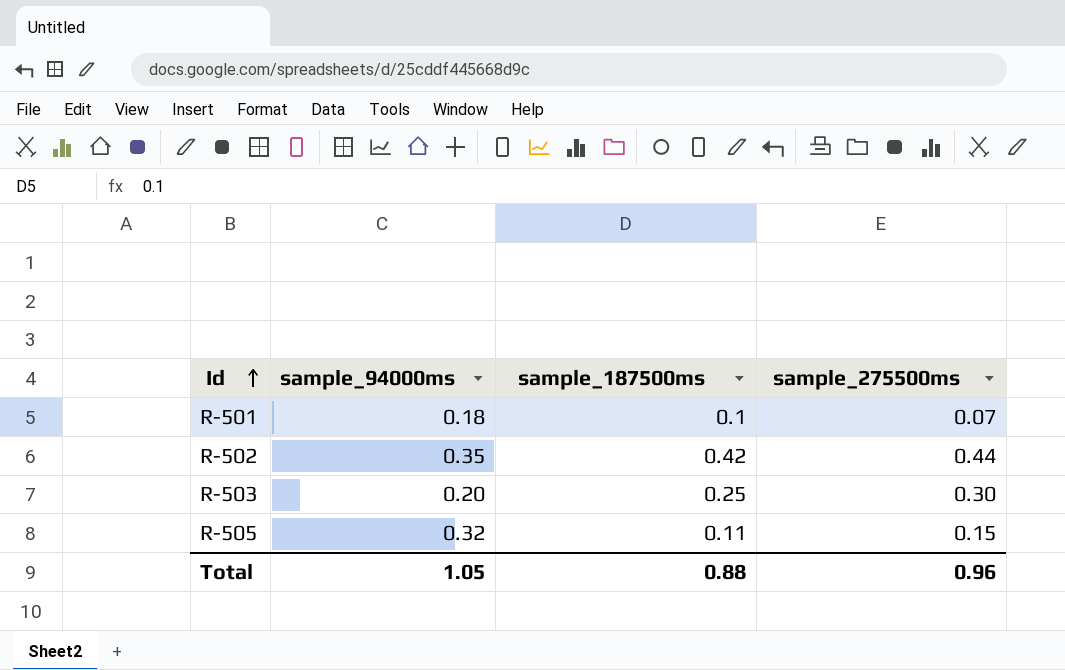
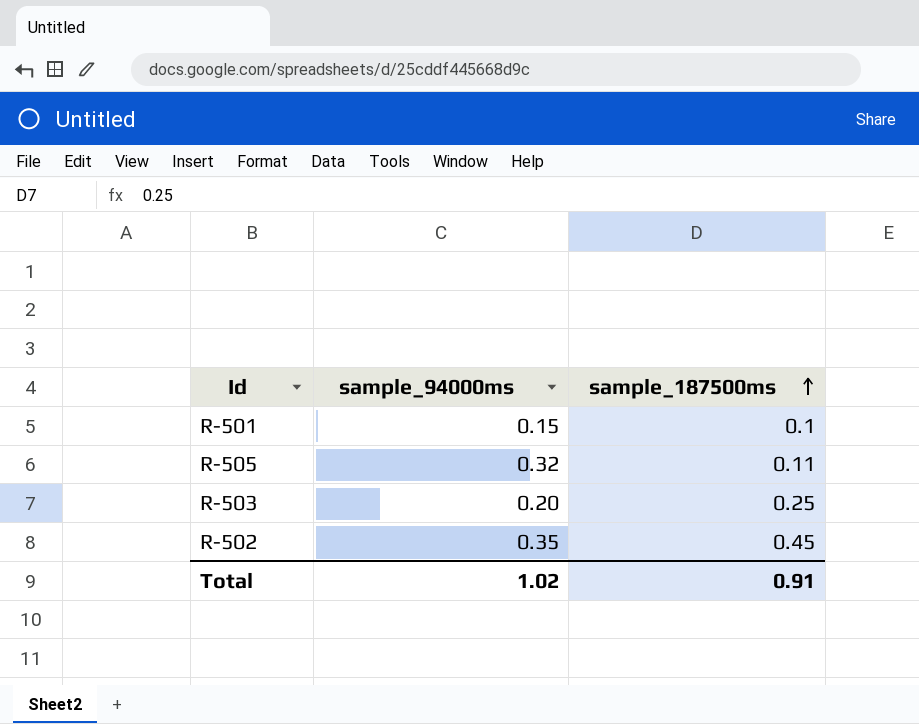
row order: Id ascending -> sample_187500ms ascending
column sample_275500ms | position: 4 -> none
R-501 | sample_94000ms: 0.18 -> 0.15
R-502 | sample_187500ms: 0.42 -> 0.45
Total | sample_94000ms: 1.05 -> 1.02
Total | sample_187500ms: 0.88 -> 0.91

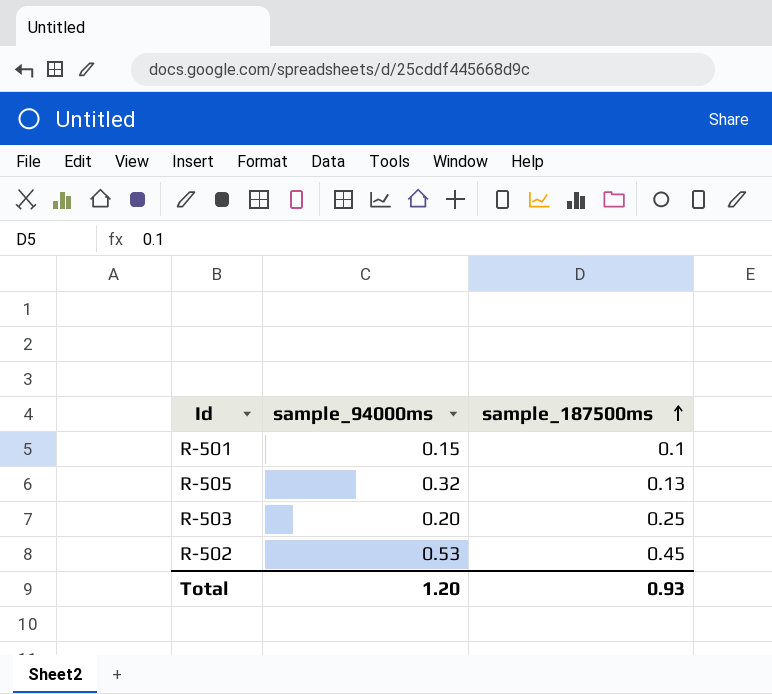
R-505 | sample_187500ms: 0.11 -> 0.13
R-502 | sample_94000ms: 0.35 -> 0.53
Total | sample_94000ms: 1.02 -> 1.20
Total | sample_187500ms: 0.91 -> 0.93

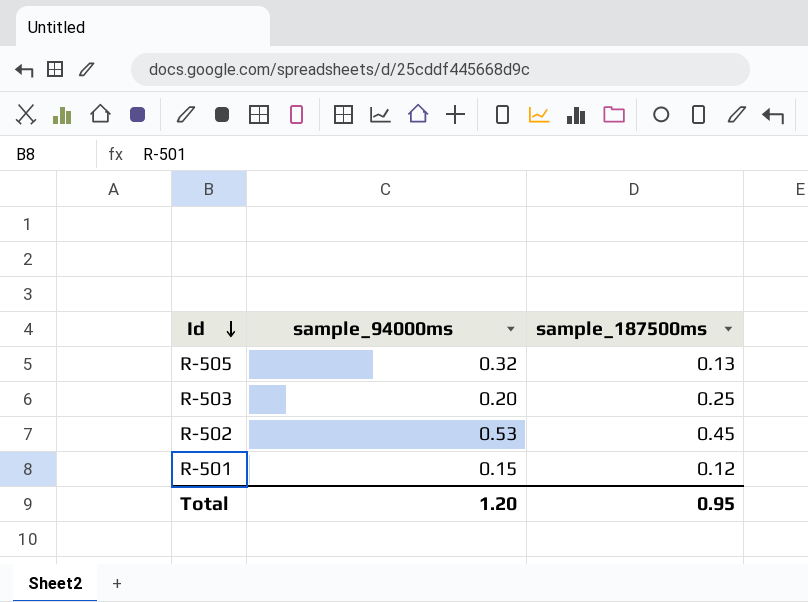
row order: sample_187500ms ascending -> Id descending
R-501 | sample_187500ms: 0.1 -> 0.12
Total | sample_187500ms: 0.93 -> 0.95

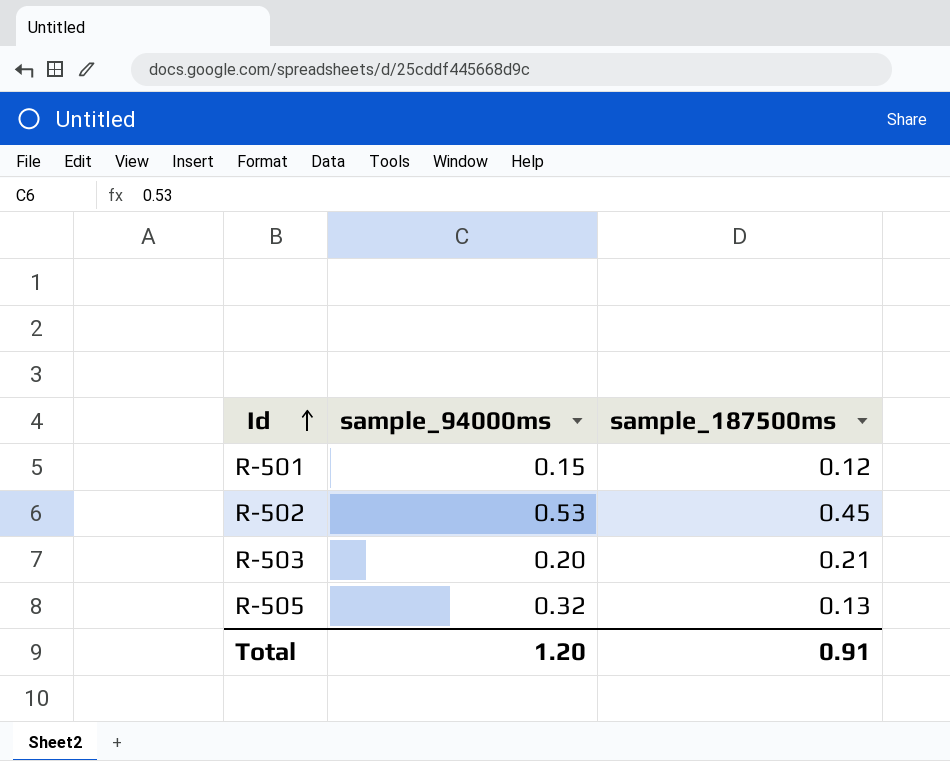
row order: Id descending -> Id ascending
R-503 | sample_187500ms: 0.25 -> 0.21
Total | sample_187500ms: 0.95 -> 0.91

